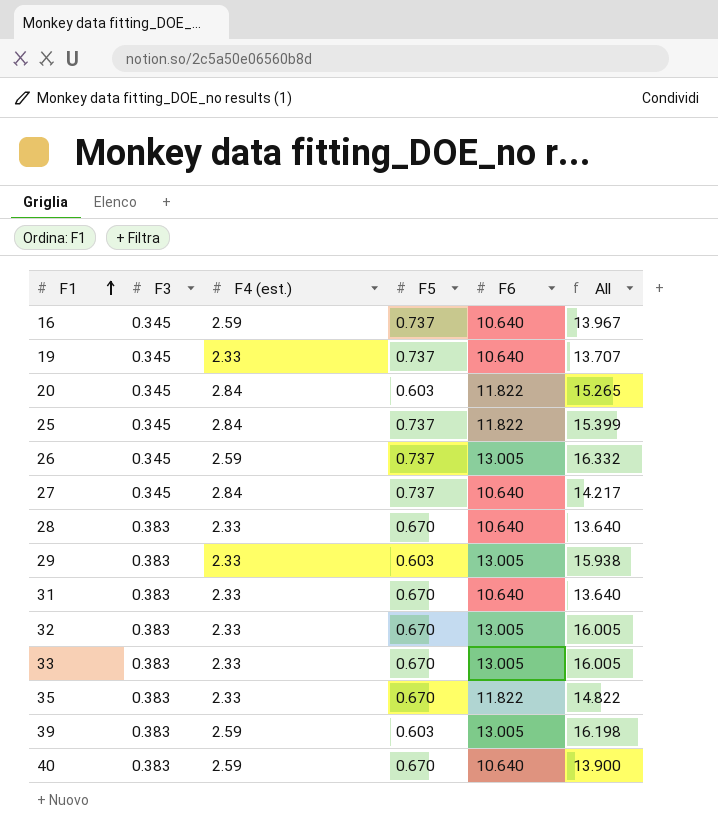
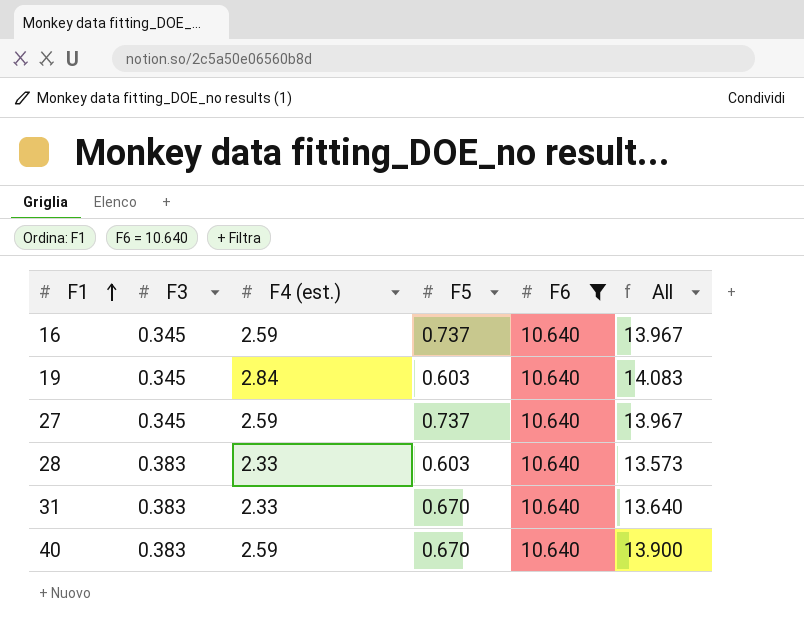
filter: none -> F6 = 10.640
19 | F4 (est.): 2.33 -> 2.84
19 | F5: 0.737 -> 0.603
19 | All: 13.707 -> 14.083
27 | F4 (est.): 2.84 -> 2.59
27 | All: 14.217 -> 13.967
28 | F5: 0.670 -> 0.603
28 | All: 13.640 -> 13.573

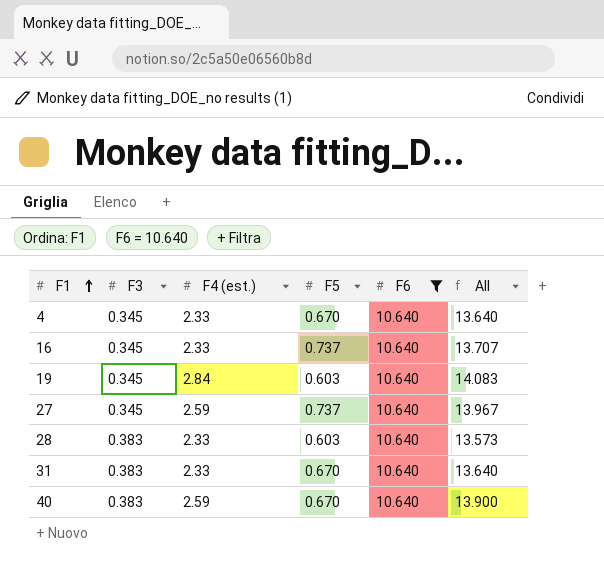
row 4: none -> 0.345 | 2.33 | 0.670 | 10.640 | 13.640
16 | F4 (est.): 2.59 -> 2.33
16 | All: 13.967 -> 13.707

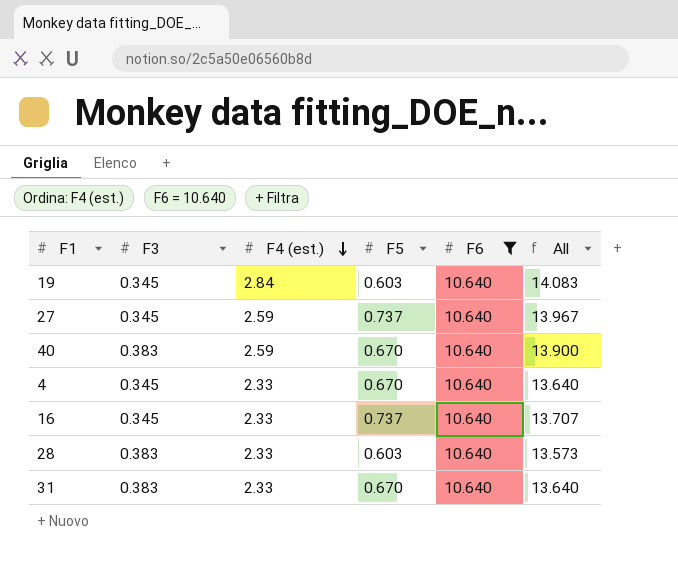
row order: F1 ascending -> F4 (est.) descending

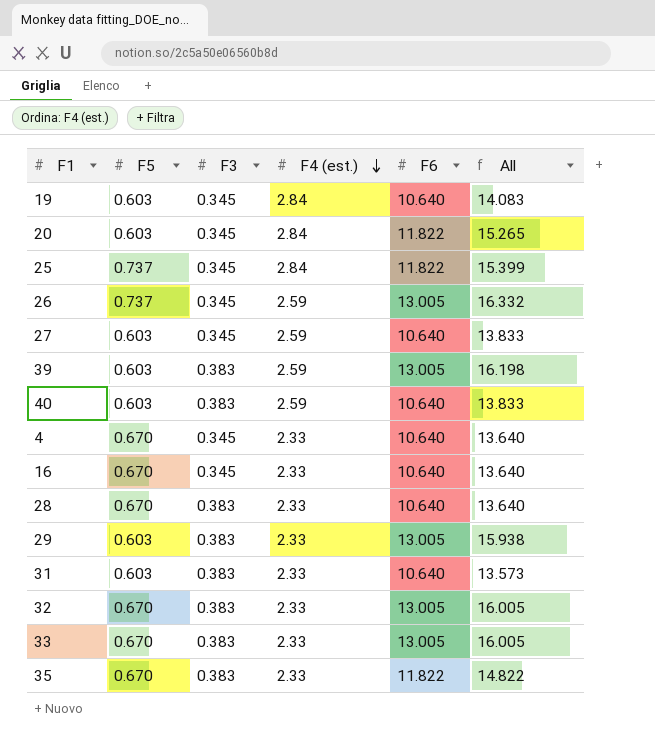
filter: F6 = 10.640 -> none
column F5 | position: 4 -> 2
27 | F5: 0.737 -> 0.603
27 | All: 13.967 -> 13.833
40 | F5: 0.670 -> 0.603
40 | All: 13.900 -> 13.833
16 | F5: 0.737 -> 0.670
16 | All: 13.707 -> 13.640
28 | F5: 0.603 -> 0.670
28 | All: 13.573 -> 13.640
31 | F5: 0.670 -> 0.603
31 | All: 13.640 -> 13.573

